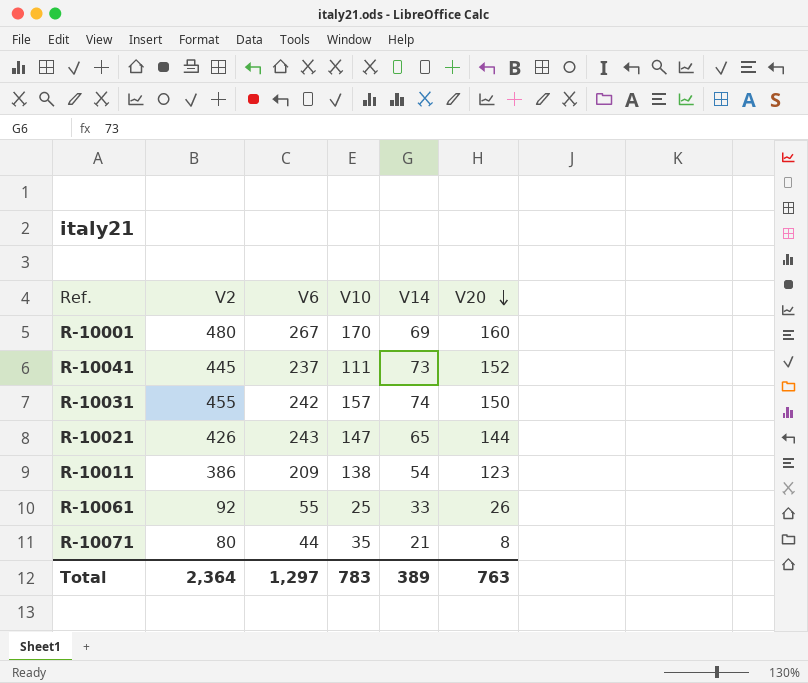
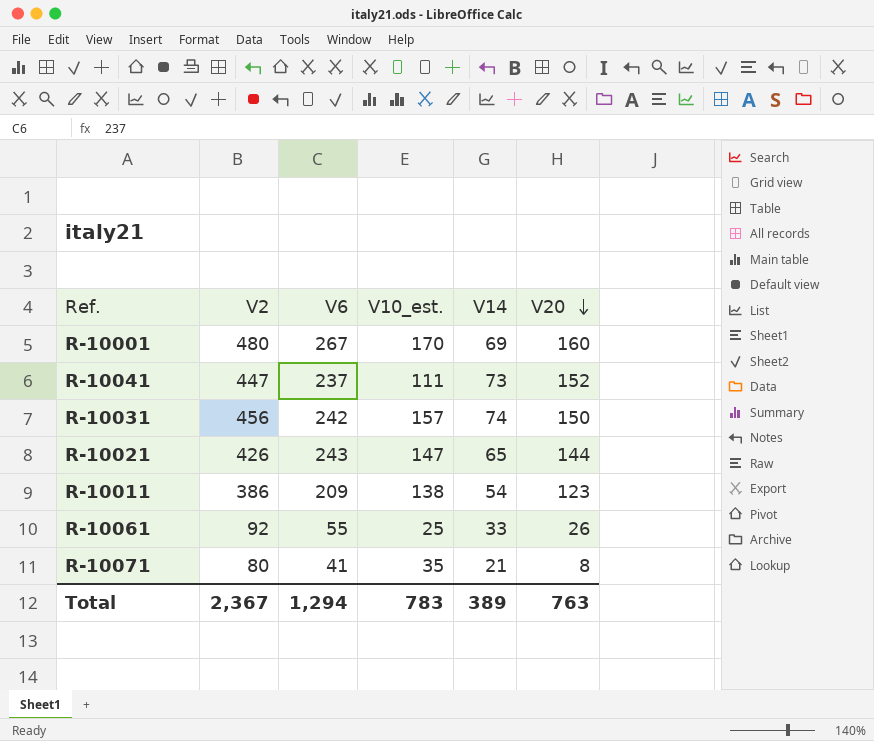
column name: V10 -> V10_est.
R-10041 | V2: 445 -> 447
R-10031 | V2: 455 -> 456
R-10071 | V6: 44 -> 41
Total | V2: 2,364 -> 2,367
Total | V6: 1,297 -> 1,294

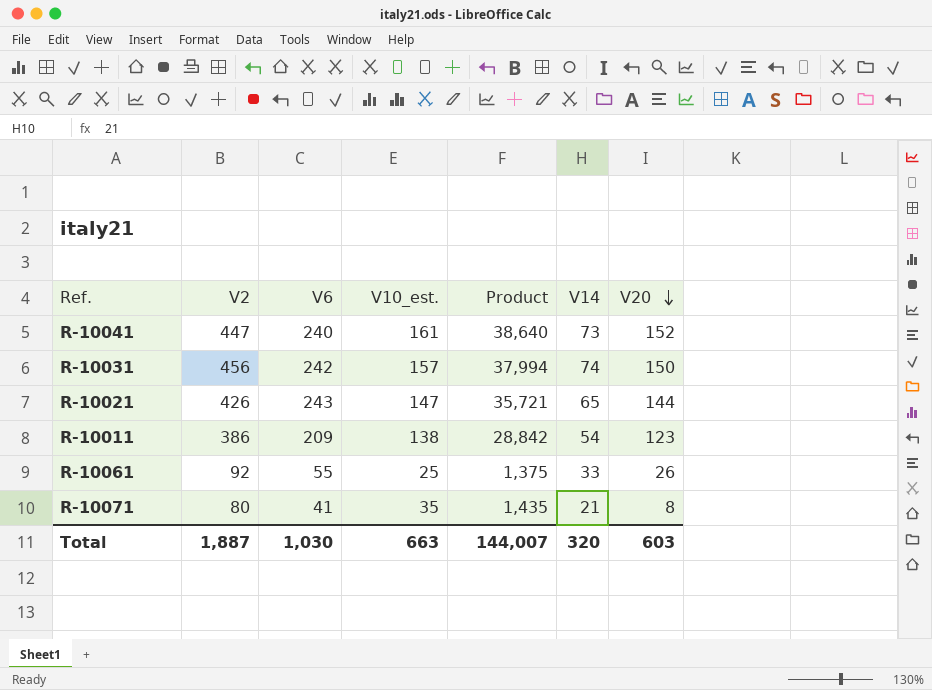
column Product | formula: none -> [V6] * [V10_est.]
row R-10001: 480 | 267 | 170 | 69 | 160 -> none
R-10041 | V6: 237 -> 240
R-10041 | V10_est.: 111 -> 161
Total | V2: 2,367 -> 1,887
Total | V6: 1,294 -> 1,030
Total | V10_est.: 783 -> 663
Total | V14: 389 -> 320
Total | V20: 763 -> 603

